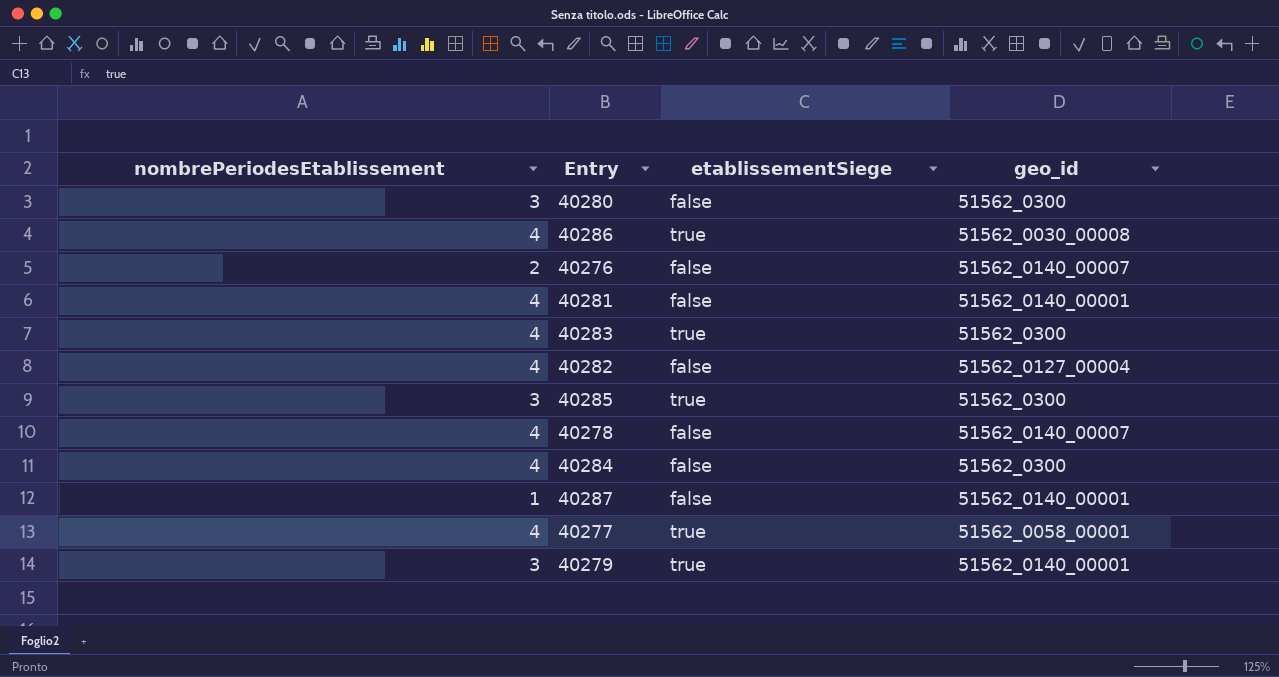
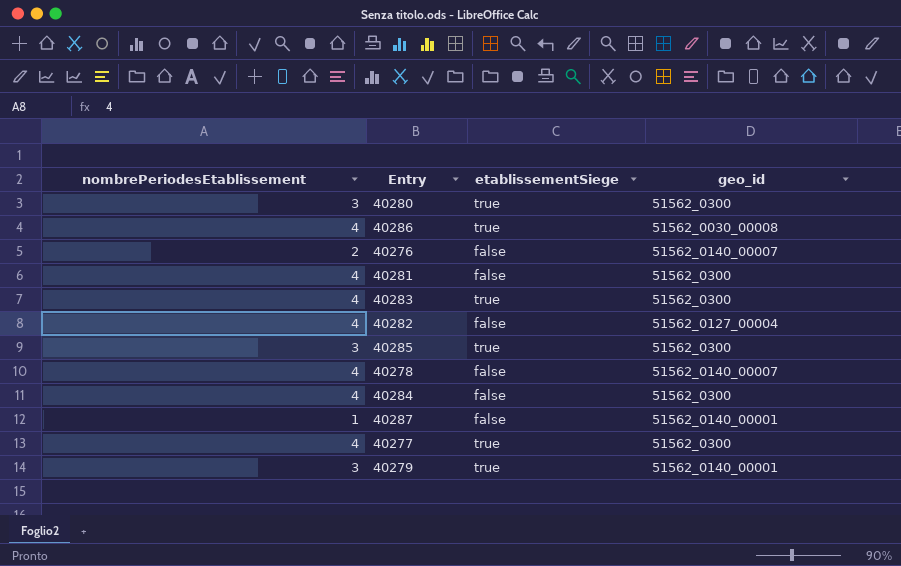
40280 | etablissementSiege: false -> true
40281 | geo_id: 51562_0140_00001 -> 51562_0300
40277 | geo_id: 51562_0058_00001 -> 51562_0300

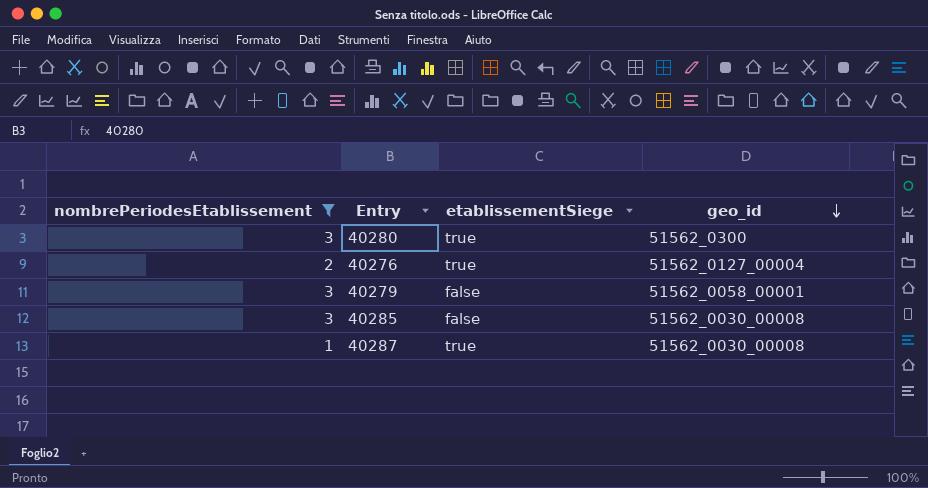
filter: none -> nombrePeriodesEtablissement != 4
row order: none -> geo_id descending
40276 | etablissementSiege: false -> true
40276 | geo_id: 51562_0140_00007 -> 51562_0127_00004
40279 | etablissementSiege: true -> false
40279 | geo_id: 51562_0140_00001 -> 51562_0058_00001
40285 | etablissementSiege: true -> false
40285 | geo_id: 51562_0300 -> 51562_0030_00008
40287 | etablissementSiege: false -> true
40287 | geo_id: 51562_0140_00001 -> 51562_0030_00008

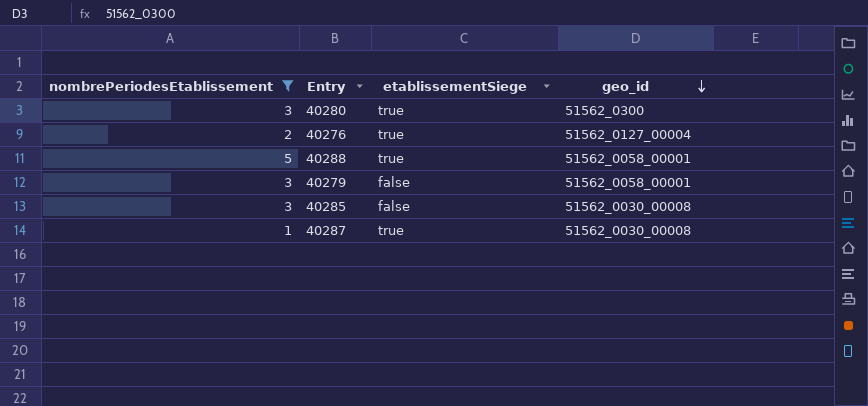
row 40288: none -> 5 | true | 51562_0058_00001

